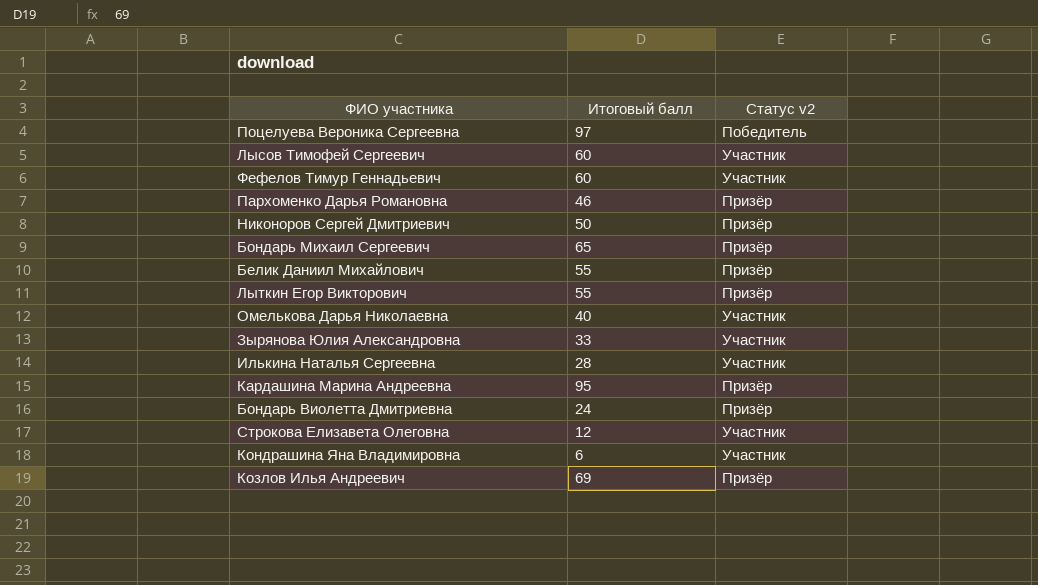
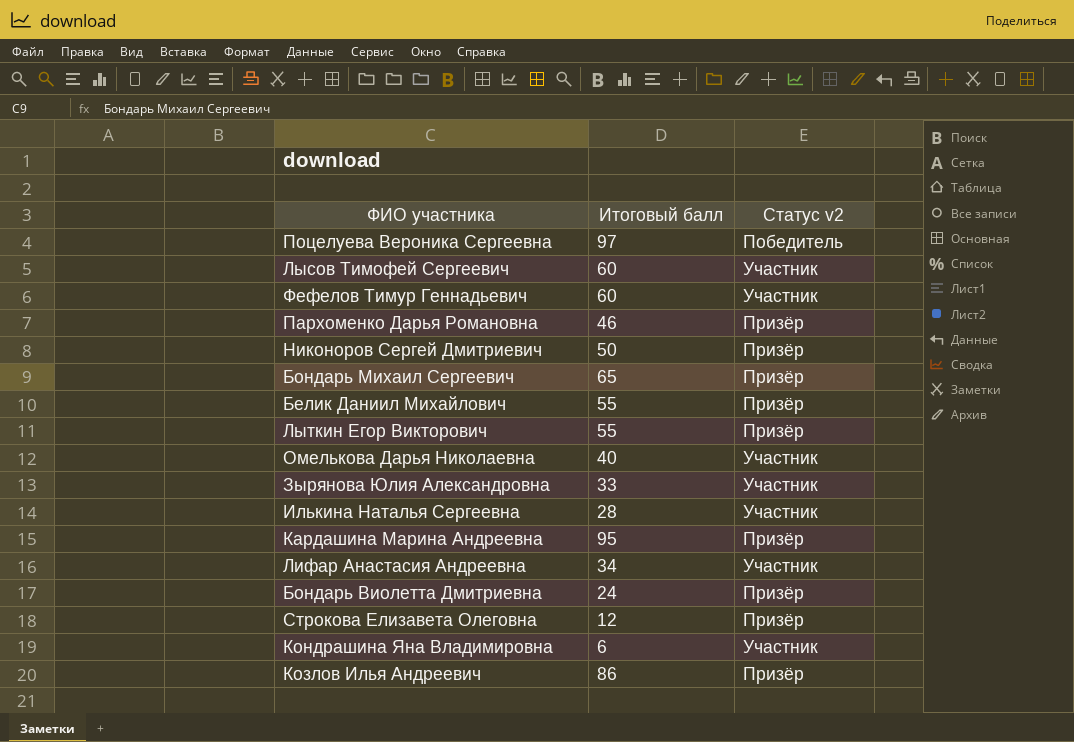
row Лифар Анастасия Андреевна: none -> 34 | Участник
Строкова Елизавета Олеговна | Статус v2: Участник -> Призёр
Козлов Илья Андреевич | Итоговый балл: 69 -> 86

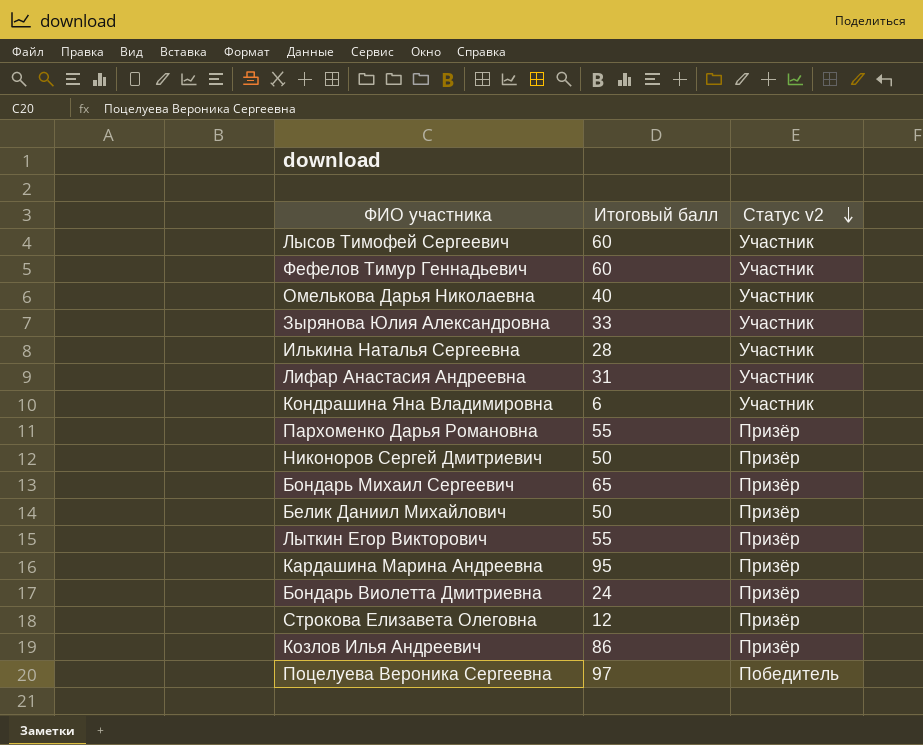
row order: none -> Статус v2 descending
Лифар Анастасия Андреевна | Итоговый балл: 34 -> 31
Пархоменко Дарья Романовна | Итоговый балл: 46 -> 55
Белик Даниил Михайлович | Итоговый балл: 55 -> 50

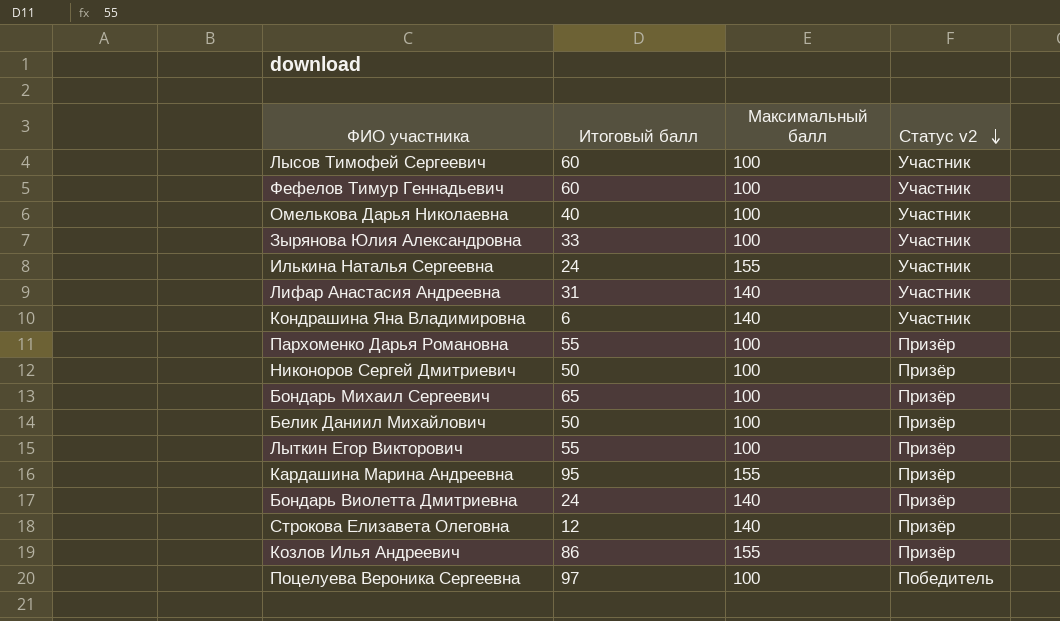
column Максимальный балл | position: none -> 3
Илькина Наталья Сергеевна | Итоговый балл: 28 -> 24

